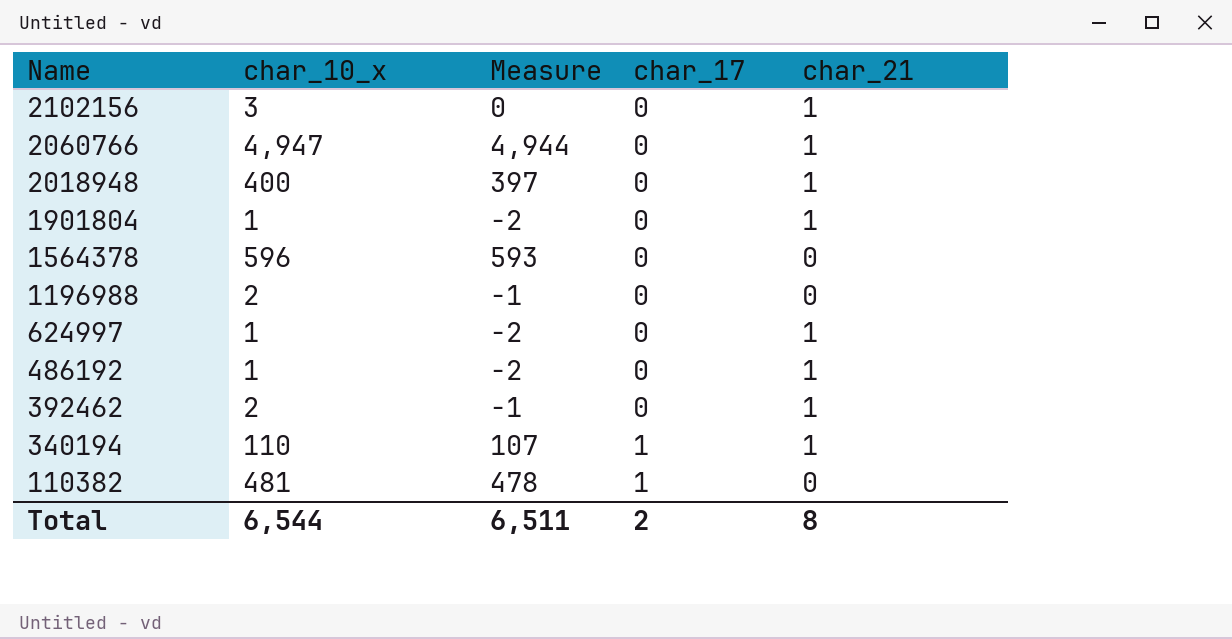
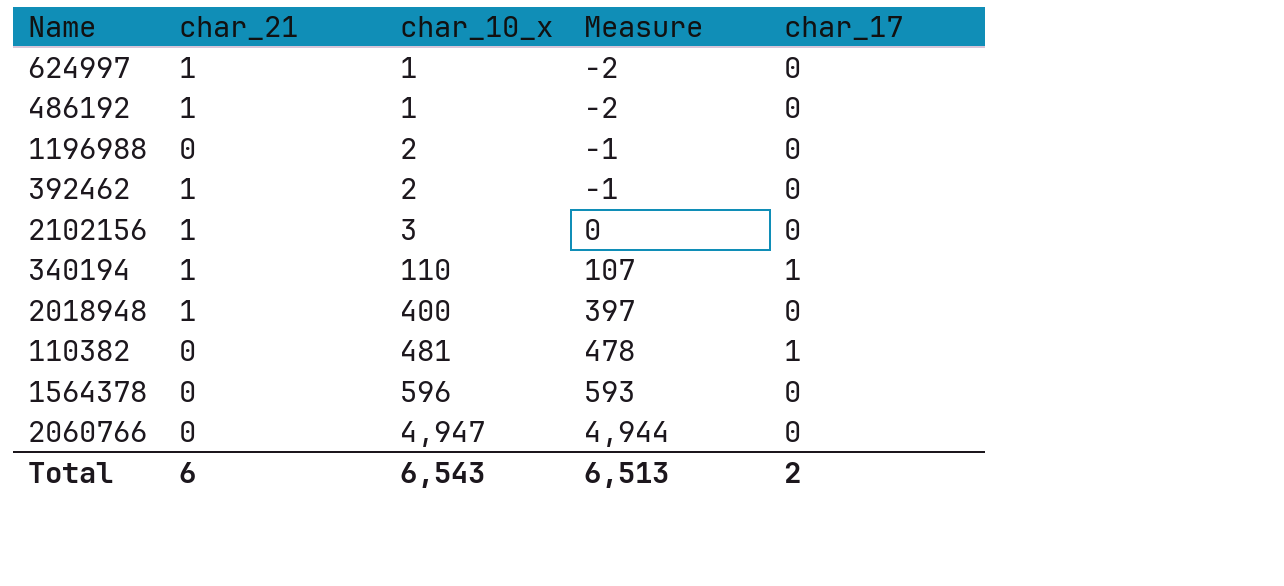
row order: Name descending -> char_10_x ascending
column char_21 | position: 5 -> 2
row 1901804: 1 | -2 | 0 | 1 -> none
2060766 | char_21: 1 -> 0
Total | char_21: 8 -> 6
Total | char_10_x: 6,544 -> 6,543
Total | Measure: 6,511 -> 6,513

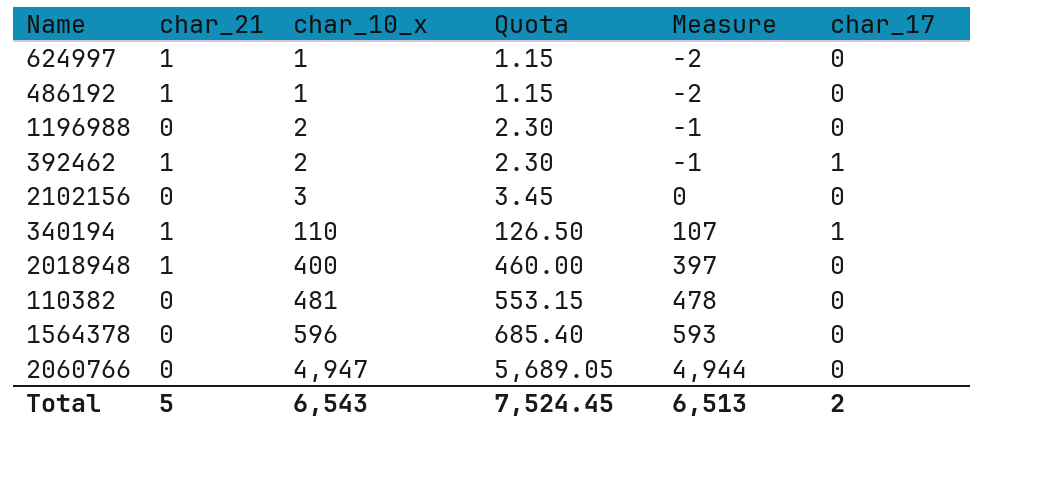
column Quota | formula: none -> [char_10_x] * 1.15
392462 | char_17: 0 -> 1
2102156 | char_21: 1 -> 0
110382 | char_17: 1 -> 0
Total | char_21: 6 -> 5

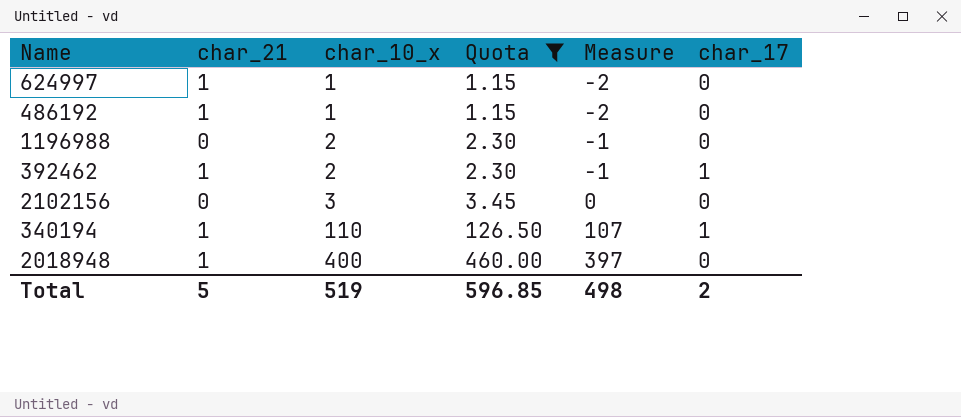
filter: none -> Quota <= 460.00
Total | char_10_x: 6,543 -> 519
Total | Quota: 7,524.45 -> 596.85
Total | Measure: 6,513 -> 498

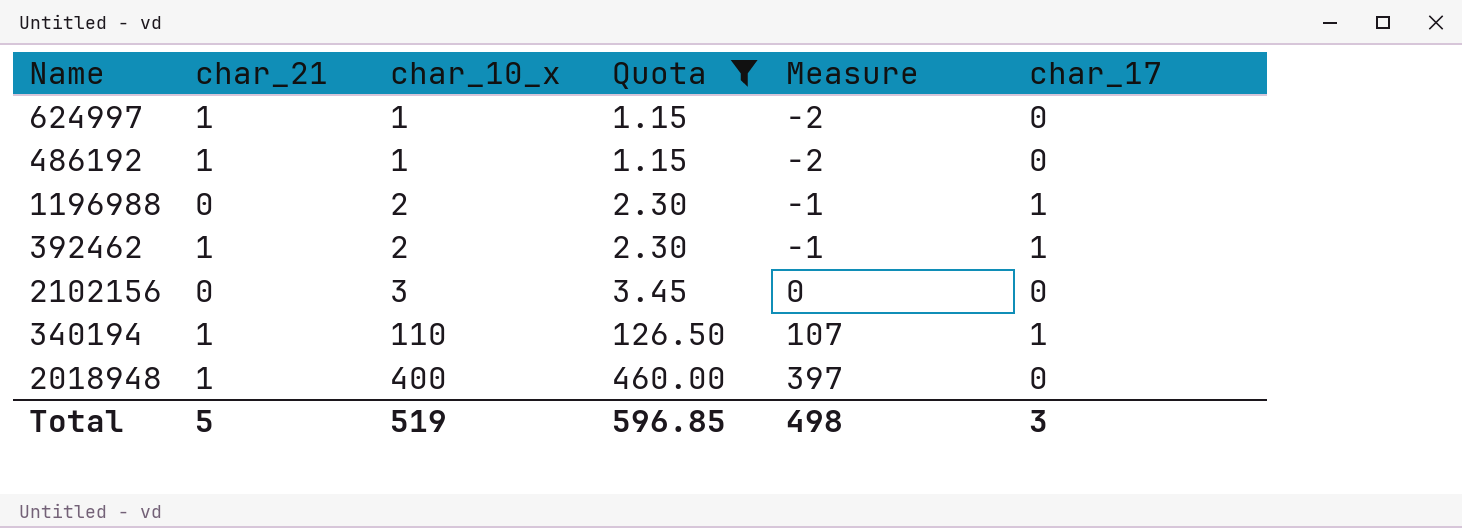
1196988 | char_17: 0 -> 1
Total | char_17: 2 -> 3

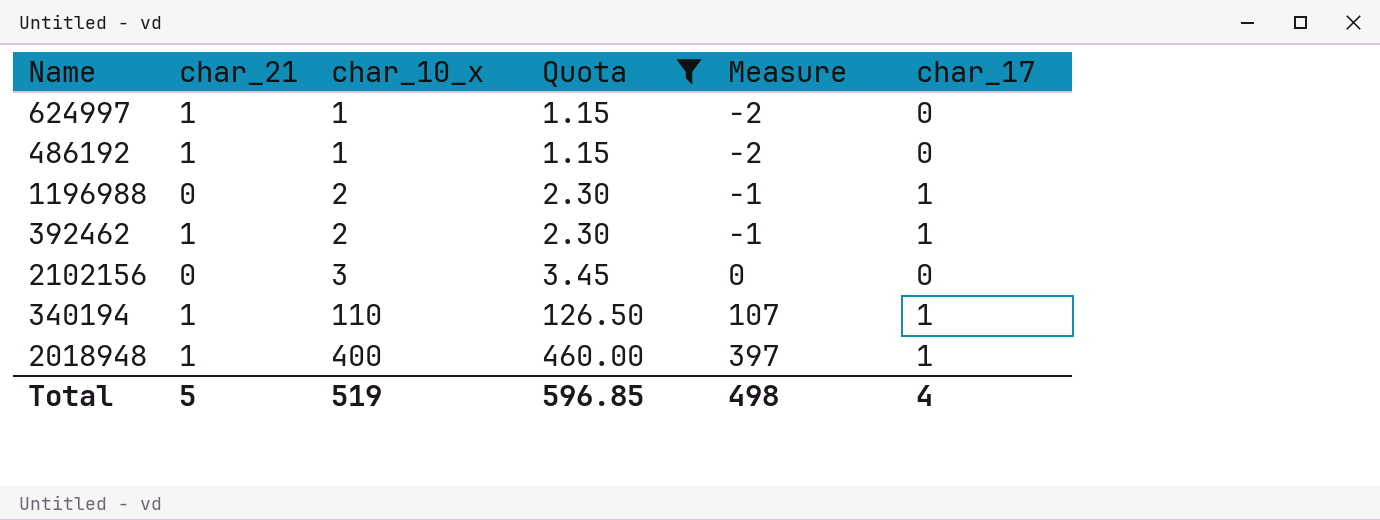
2018948 | char_17: 0 -> 1
Total | char_17: 3 -> 4

